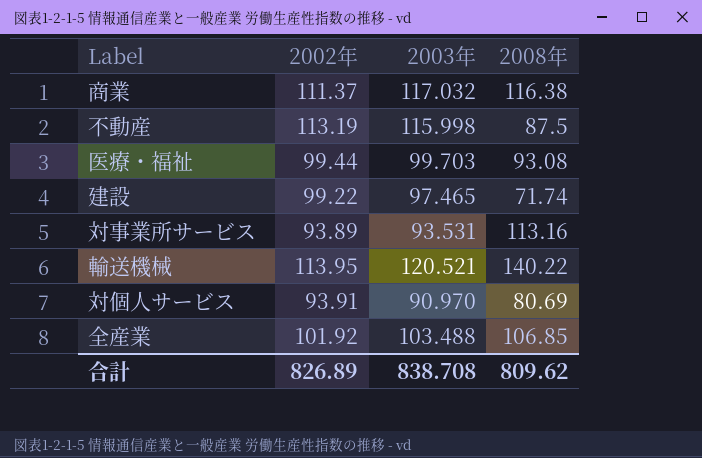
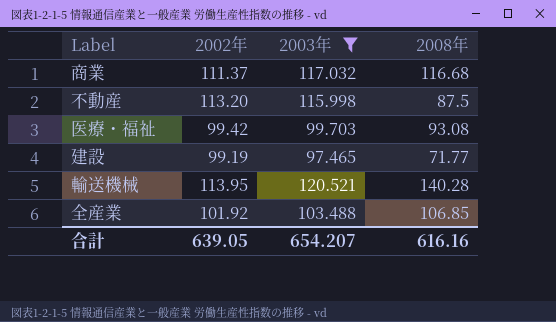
filter: none -> 2003年 >= 97.465
商業 | 2008年: 116.38 -> 116.68
不動産 | 2002年: 113.19 -> 113.20
医療・福祉 | 2002年: 99.44 -> 99.42
建設 | 2002年: 99.22 -> 99.19
建設 | 2008年: 71.74 -> 71.77
輸送機械 | 2008年: 140.22 -> 140.28
合計 | 2002年: 826.89 -> 639.05
合計 | 2003年: 838.708 -> 654.207
合計 | 2008年: 809.62 -> 616.16

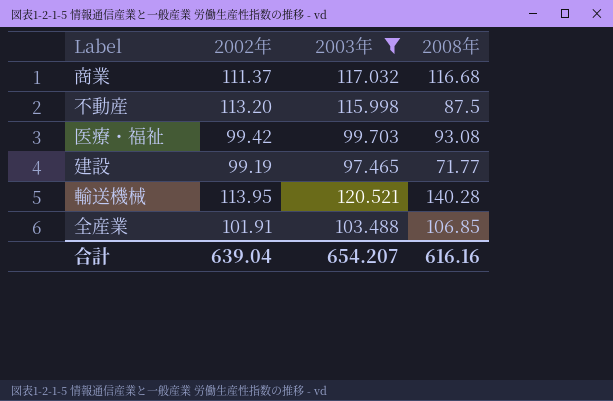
全産業 | 2002年: 101.92 -> 101.91
合計 | 2002年: 639.05 -> 639.04

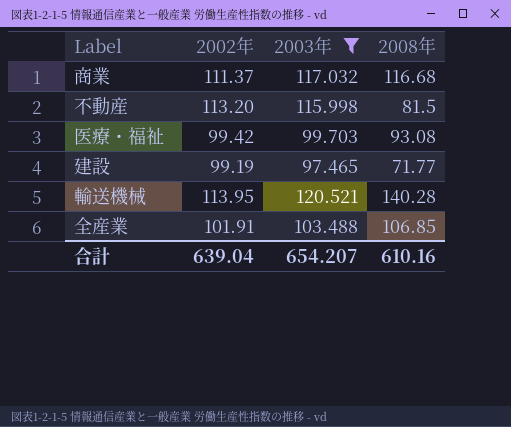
不動産 | 2008年: 87.5 -> 81.5
合計 | 2008年: 616.16 -> 610.16

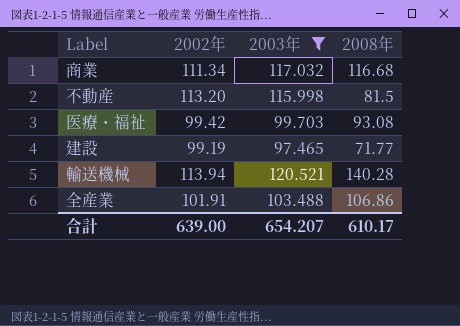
商業 | 2002年: 111.37 -> 111.34
輸送機械 | 2002年: 113.95 -> 113.94
全産業 | 2008年: 106.85 -> 106.86
合計 | 2002年: 639.04 -> 639.00
合計 | 2008年: 610.16 -> 610.17

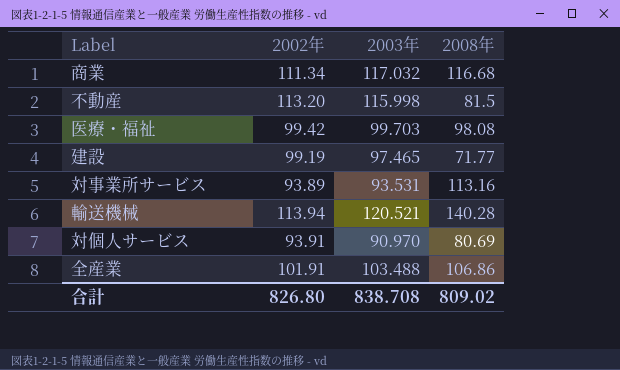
filter: 2003年 >= 97.465 -> none
医療・福祉 | 2008年: 93.08 -> 98.08
合計 | 2002年: 639.00 -> 826.80
合計 | 2003年: 654.207 -> 838.708
合計 | 2008年: 610.17 -> 809.02

